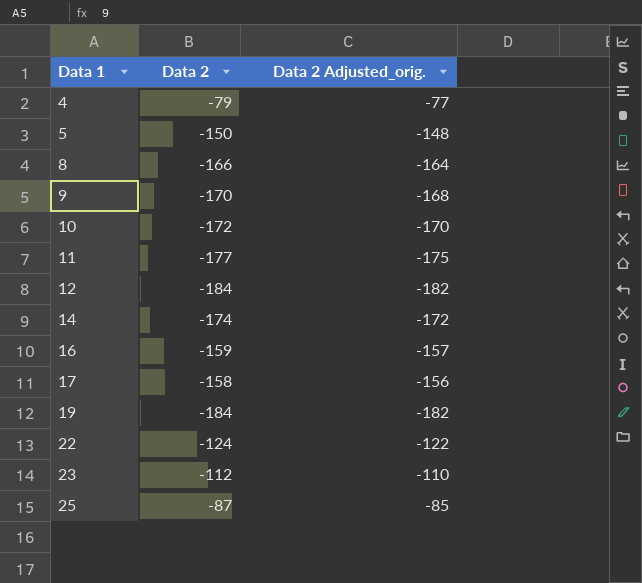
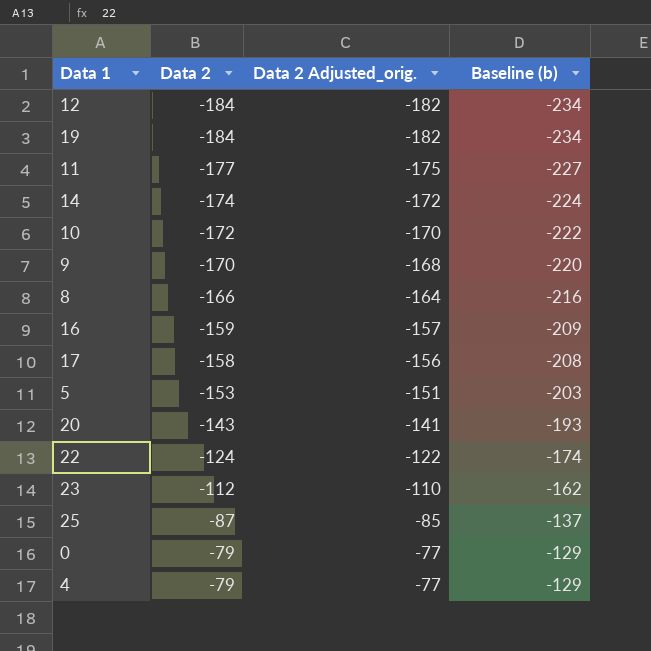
row order: Data 1 ascending -> Data 2 ascending
column Baseline (b) | formula: none -> [Data 2] - 50
5 | Data 2: -150 -> -153
5 | Data 2 Adjusted_orig.: -148 -> -151
row 20: none -> -143 | -141 | -193
row 0: none -> -79 | -77 | -129

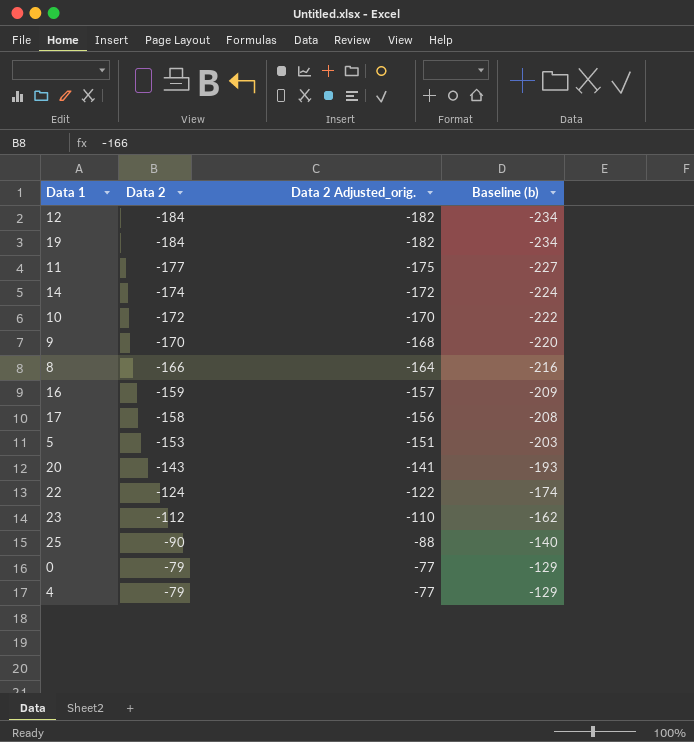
25 | Data 2: -87 -> -90
25 | Data 2 Adjusted_orig.: -85 -> -88
25 | Baseline (b): -137 -> -140

